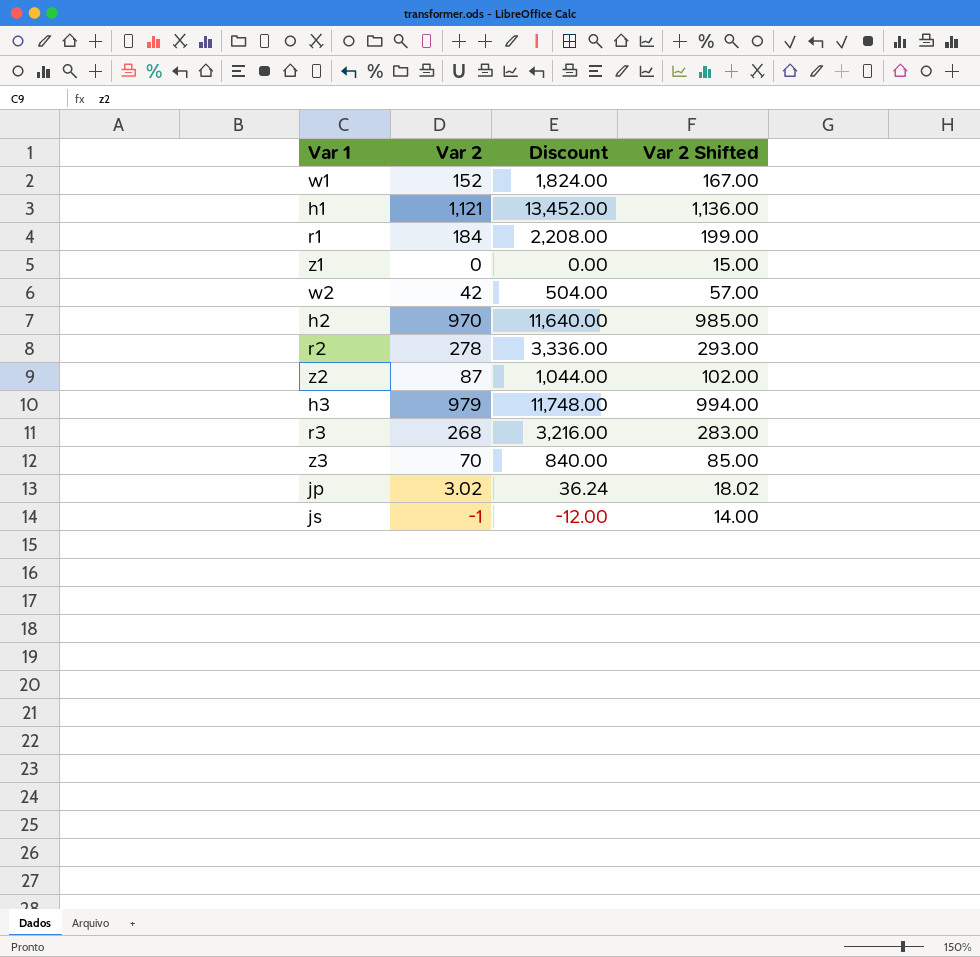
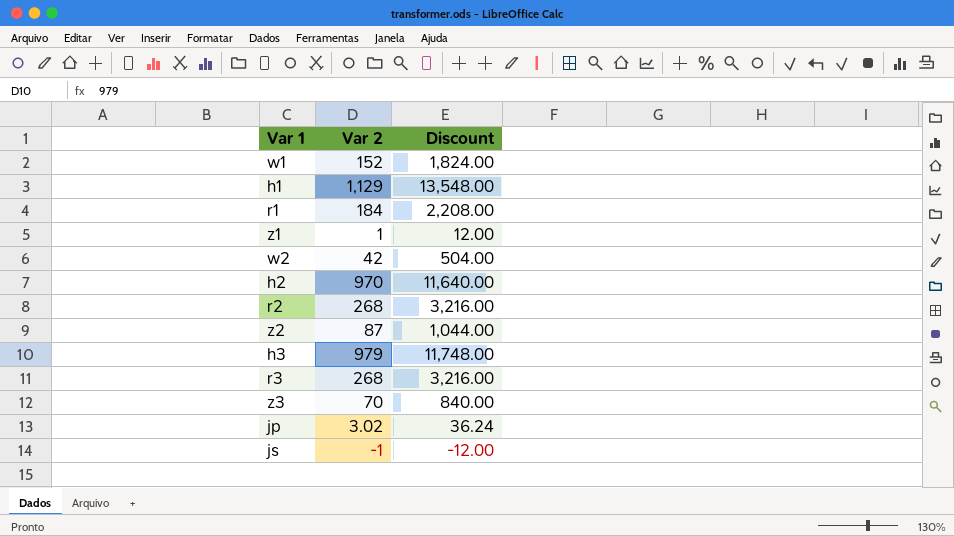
column Var 2 Shifted | formula: [Var 2] + 15 -> none
h1 | Var 2: 1,121 -> 1,129
h1 | Discount: 13,452.00 -> 13,548.00
z1 | Var 2: 0 -> 1
z1 | Discount: 0.00 -> 12.00
r2 | Var 2: 278 -> 268
r2 | Discount: 3,336.00 -> 3,216.00

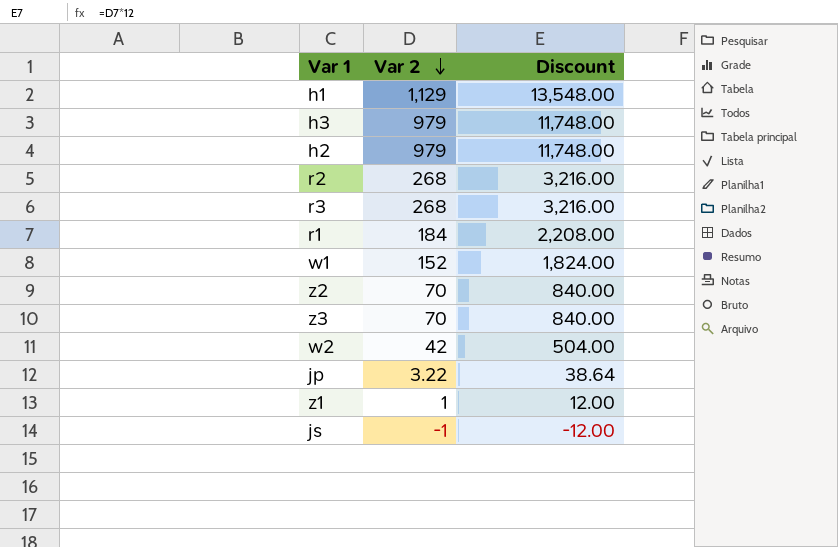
row order: none -> Var 2 descending
h2 | Var 2: 970 -> 979
h2 | Discount: 11,640.00 -> 11,748.00
z2 | Var 2: 87 -> 70
z2 | Discount: 1,044.00 -> 840.00
jp | Var 2: 3.02 -> 3.22
jp | Discount: 36.24 -> 38.64

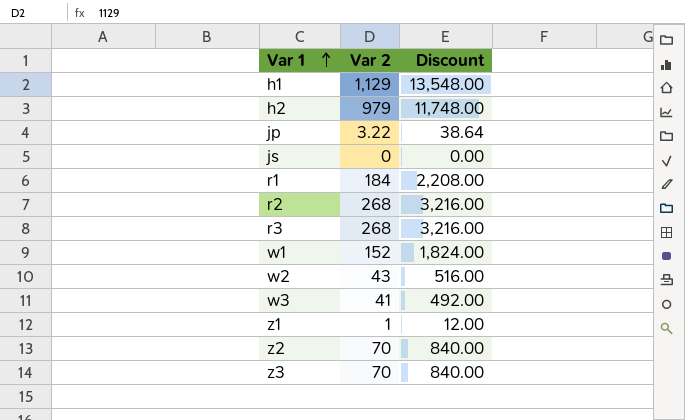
row order: Var 2 descending -> Var 1 ascending
row h3: 979 | 11,748.00 -> none
js | Var 2: -1 -> 0
js | Discount: -12.00 -> 0.00
w2 | Var 2: 42 -> 43
w2 | Discount: 504.00 -> 516.00
row w3: none -> 41 | 492.00

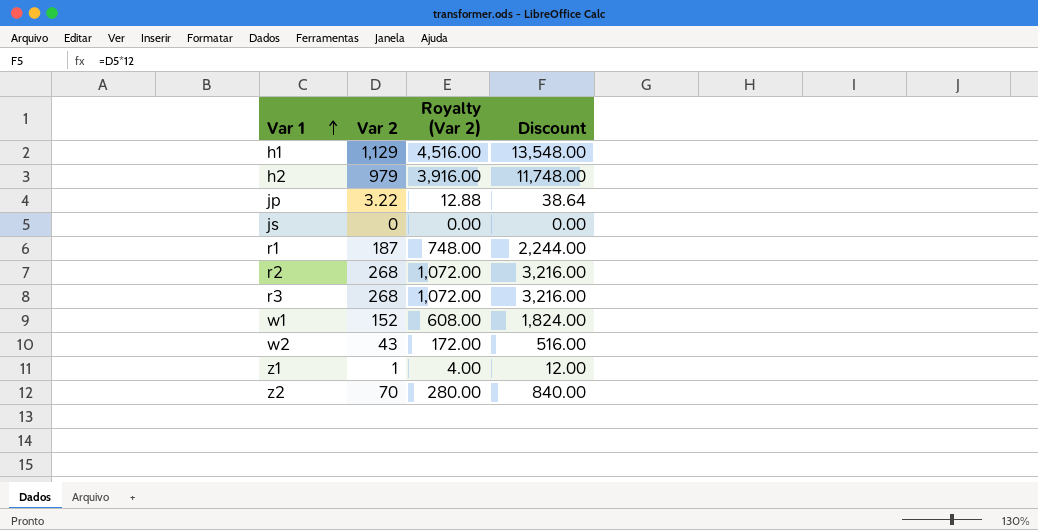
column Royalty (Var 2) | formula: none -> [Var 2] * 4
row w3: 41 | 492.00 -> none
row z3: 70 | 840.00 -> none
r1 | Var 2: 184 -> 187
r1 | Discount: 2,208.00 -> 2,244.00

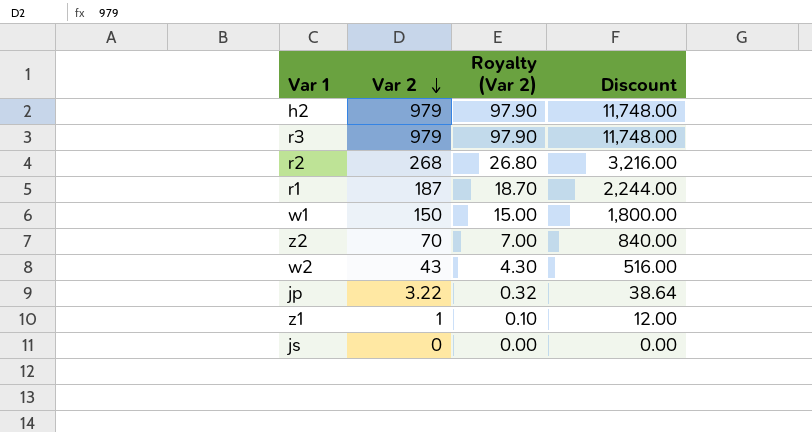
row order: Var 1 ascending -> Var 2 descending
column Royalty (Var 2) | formula: [Var 2] * 4 -> [Var 2] * 0.1
row h1: 1,129 | 4,516.00 | 13,548.00 -> none
r3 | Var 2: 268 -> 979
r3 | Discount: 3,216.00 -> 11,748.00
w1 | Var 2: 152 -> 150
w1 | Discount: 1,824.00 -> 1,800.00

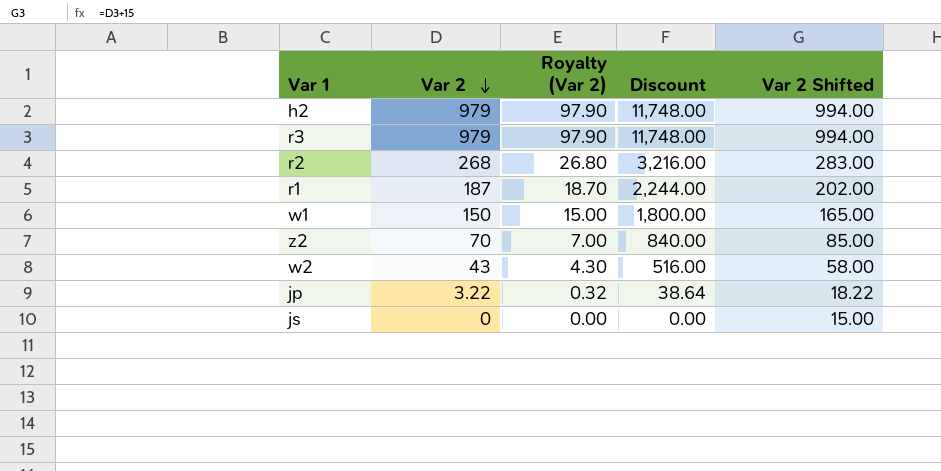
column Var 2 Shifted | formula: none -> [Var 2] + 15
row z1: 1 | 0.10 | 12.00 -> none

